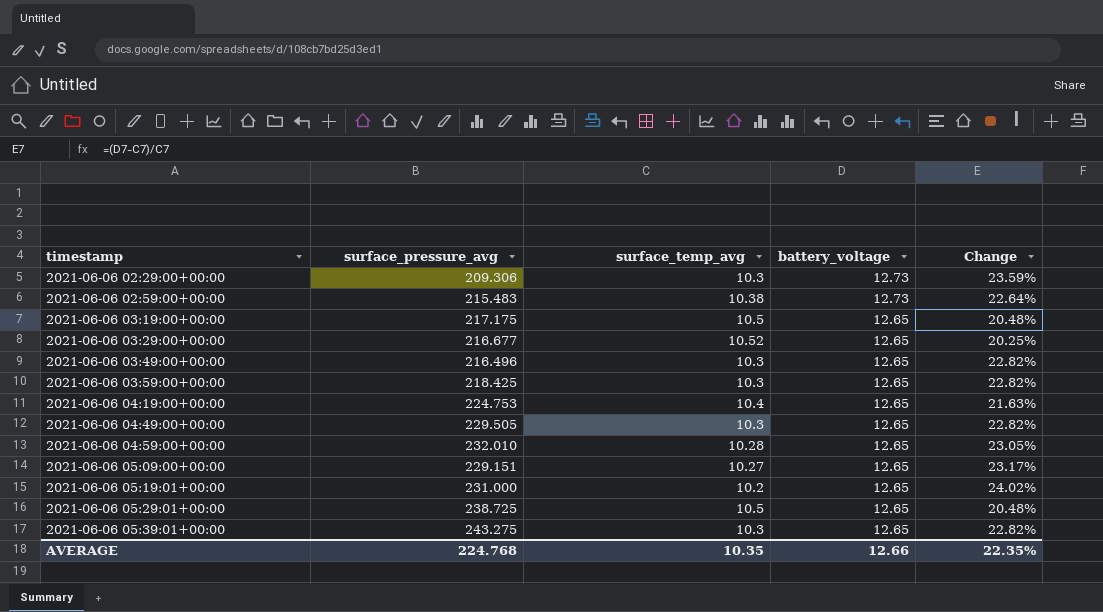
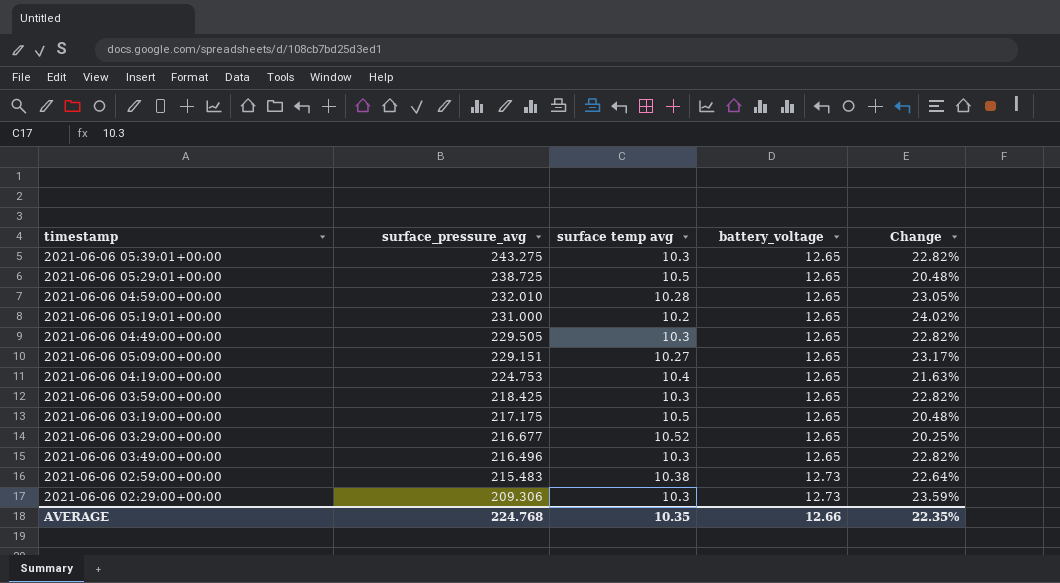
row order: timestamp ascending -> surface_pressure_avg descending
column name: surface_temp_avg -> surface temp avg

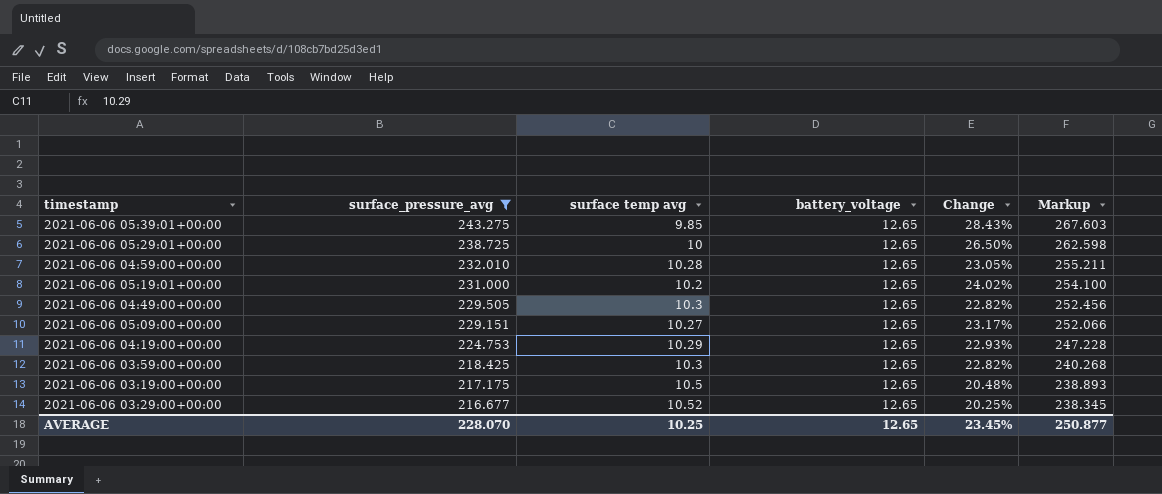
filter: none -> surface_pressure_avg >= 216.677
column Markup | formula: none -> [surface_pressure_avg] * 1.1
2021-06-06 05:39:01+00:00 | surface temp avg: 10.3 -> 9.85
2021-06-06 05:39:01+00:00 | Change: 22.82% -> 28.43%
2021-06-06 05:29:01+00:00 | surface temp avg: 10.5 -> 10
2021-06-06 05:29:01+00:00 | Change: 20.48% -> 26.50%
2021-06-06 04:19:00+00:00 | surface temp avg: 10.4 -> 10.29
2021-06-06 04:19:00+00:00 | Change: 21.63% -> 22.93%
AVERAGE | surface_pressure_avg: 224.768 -> 228.070
AVERAGE | surface temp avg: 10.35 -> 10.25
AVERAGE | battery_voltage: 12.66 -> 12.65
AVERAGE | Change: 22.35% -> 23.45%

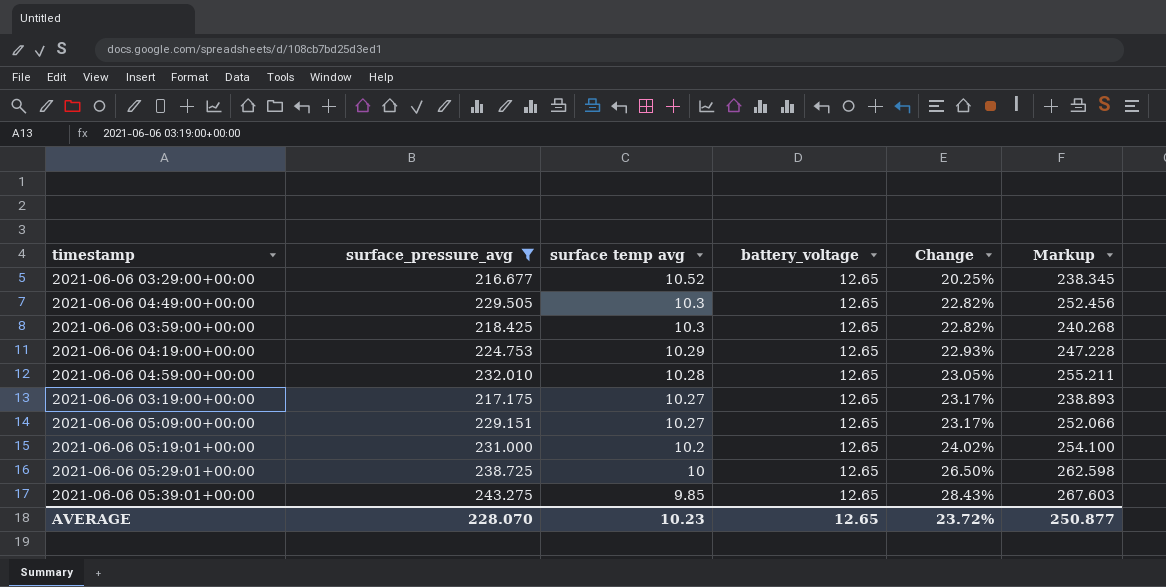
row order: surface_pressure_avg descending -> surface temp avg descending
2021-06-06 03:19:00+00:00 | surface temp avg: 10.5 -> 10.27
2021-06-06 03:19:00+00:00 | Change: 20.48% -> 23.17%
AVERAGE | surface temp avg: 10.25 -> 10.23
AVERAGE | Change: 23.45% -> 23.72%

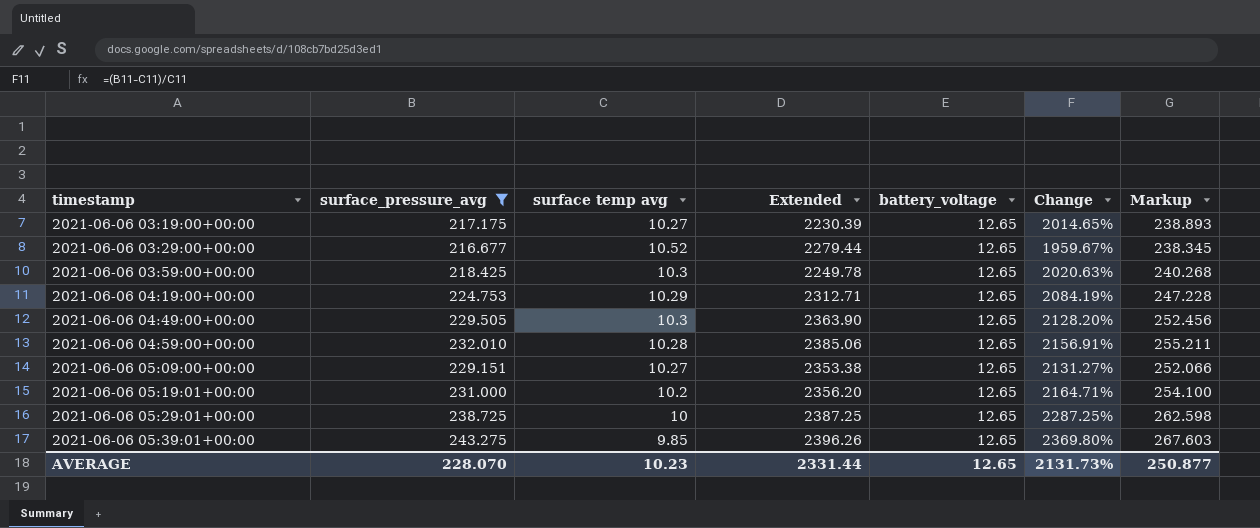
row order: surface temp avg descending -> timestamp ascending
column Extended | formula: none -> [surface_pressure_avg] * [surface temp avg]
column Change | formula: ([battery_voltage] - [surface temp avg]) / [surface temp avg] -> ([surface_pressure_avg] - [surface temp avg]) / [surface temp avg]
AVERAGE | Change: 23.72% -> 2131.73%

